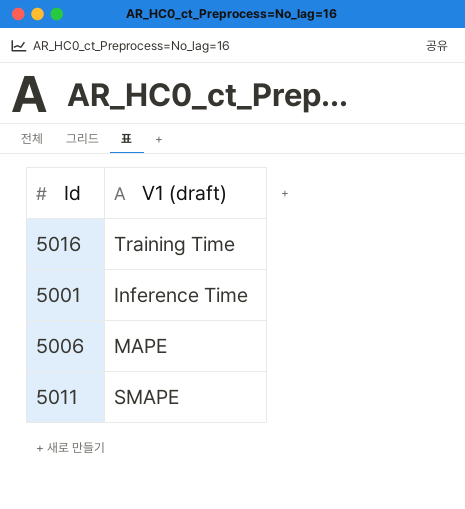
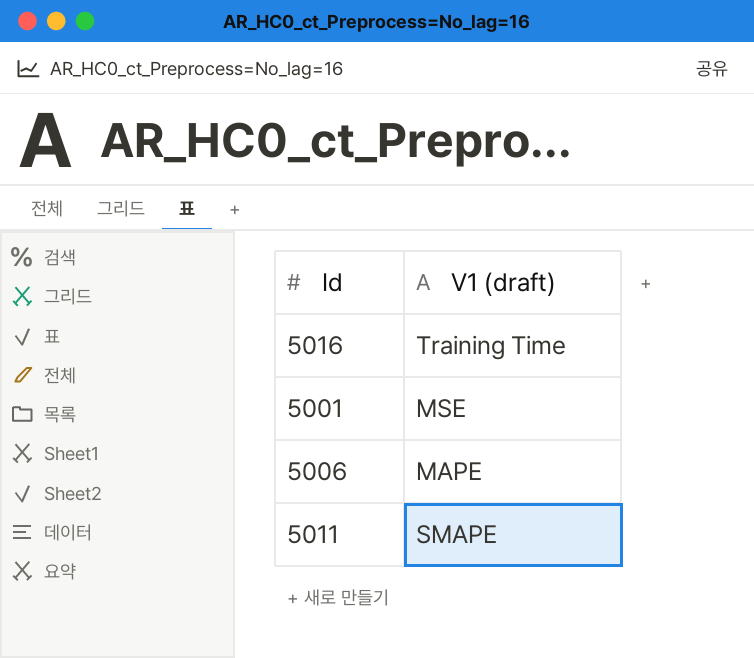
5001 | V1 (draft): Inference Time -> MSE

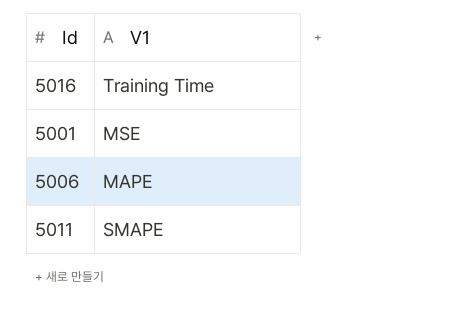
column name: V1 (draft) -> V1

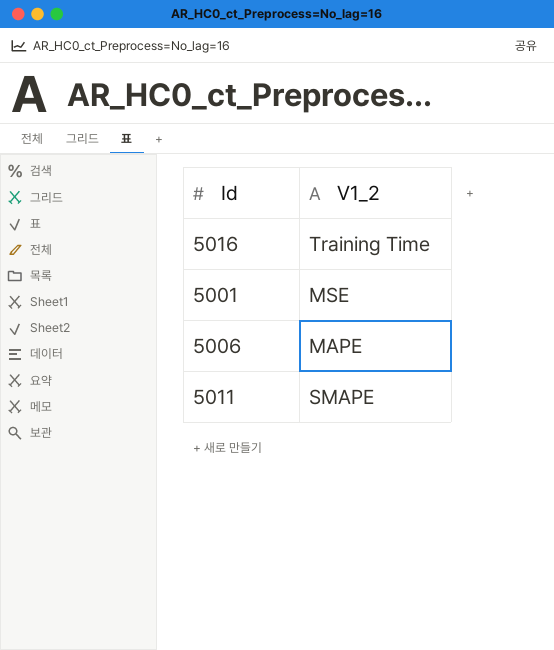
column name: V1 -> V1_2

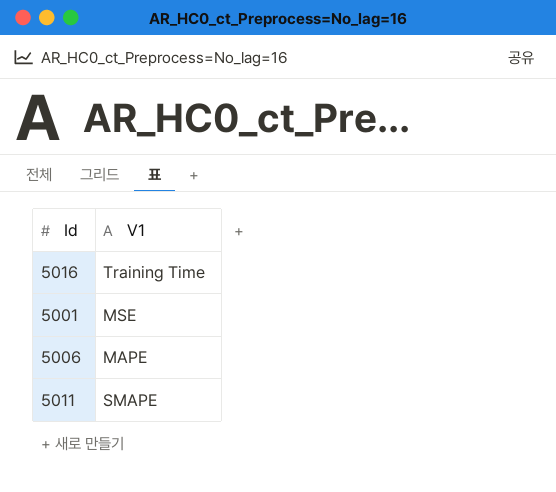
column name: V1_2 -> V1

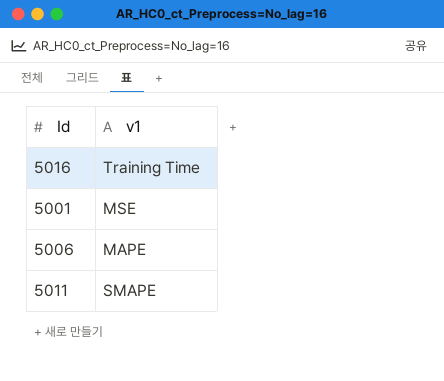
column name: V1 -> v1

